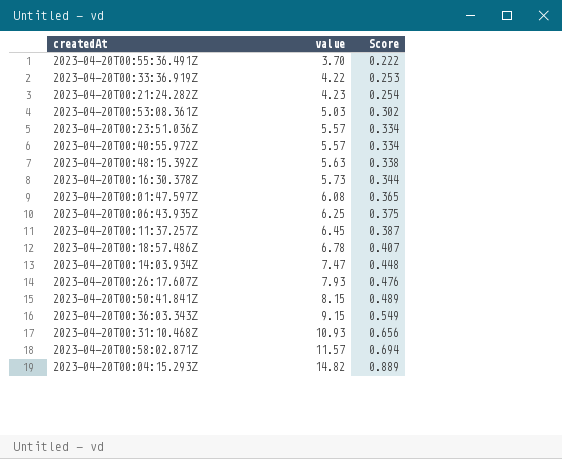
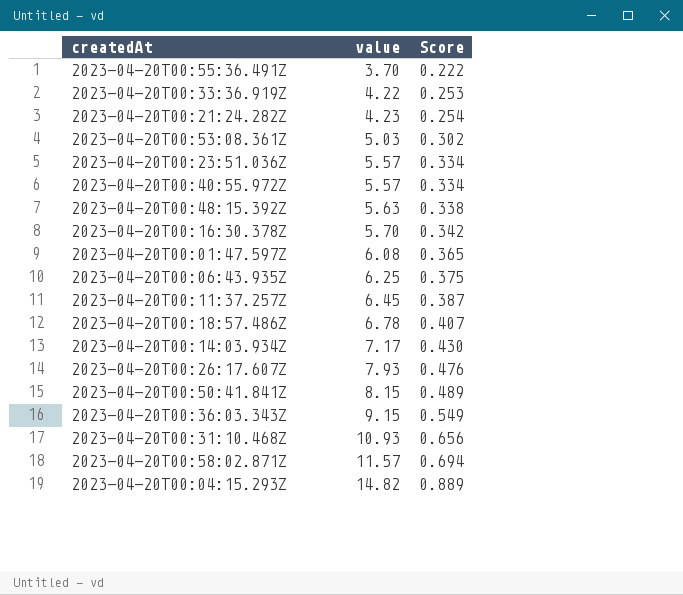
2023-04-20T00:16:30.378Z | value: 5.73 -> 5.70
2023-04-20T00:16:30.378Z | Score: 0.344 -> 0.342
2023-04-20T00:14:03.934Z | value: 7.47 -> 7.17
2023-04-20T00:14:03.934Z | Score: 0.448 -> 0.430

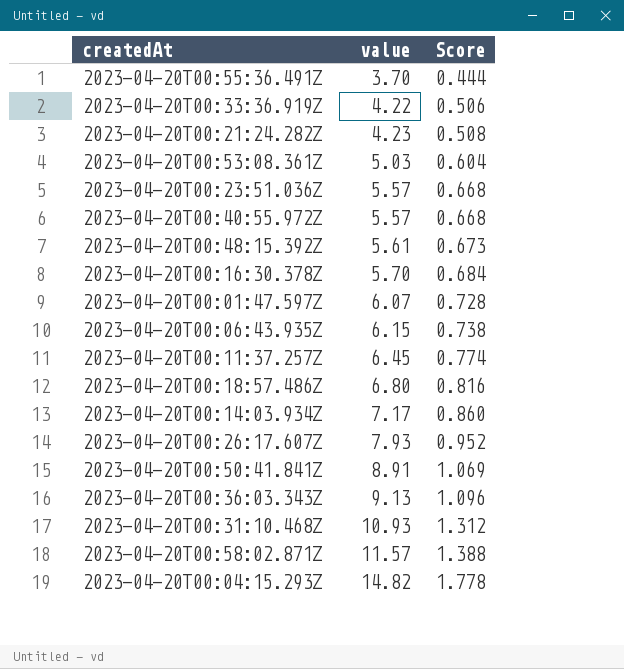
column Score | formula: [value] * 0.06 -> [value] * 0.12
2023-04-20T00:48:15.392Z | value: 5.63 -> 5.61
2023-04-20T00:01:47.597Z | value: 6.08 -> 6.07
2023-04-20T00:06:43.935Z | value: 6.25 -> 6.15
2023-04-20T00:18:57.486Z | value: 6.78 -> 6.80
2023-04-20T00:50:41.841Z | value: 8.15 -> 8.91
2023-04-20T00:36:03.343Z | value: 9.15 -> 9.13

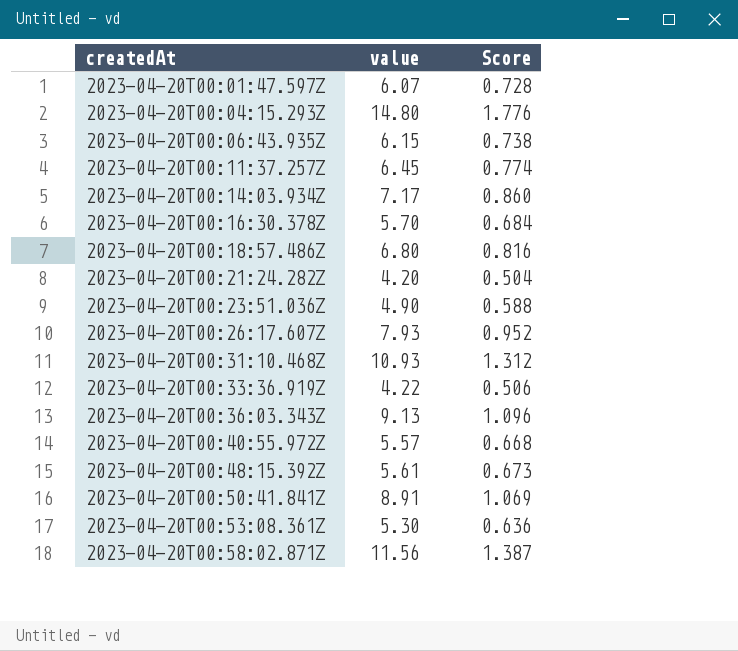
row order: value ascending -> createdAt ascending
row 2023-04-20T00:55:36.491Z: 3.70 | 0.444 -> none
2023-04-20T00:04:15.293Z | value: 14.82 -> 14.80
2023-04-20T00:04:15.293Z | Score: 1.778 -> 1.776
2023-04-20T00:21:24.282Z | value: 4.23 -> 4.20
2023-04-20T00:21:24.282Z | Score: 0.508 -> 0.504
2023-04-20T00:23:51.036Z | value: 5.57 -> 4.90
2023-04-20T00:23:51.036Z | Score: 0.668 -> 0.588
2023-04-20T00:53:08.361Z | value: 5.03 -> 5.30
2023-04-20T00:53:08.361Z | Score: 0.604 -> 0.636
2023-04-20T00:58:02.871Z | value: 11.57 -> 11.56
2023-04-20T00:58:02.871Z | Score: 1.388 -> 1.387

